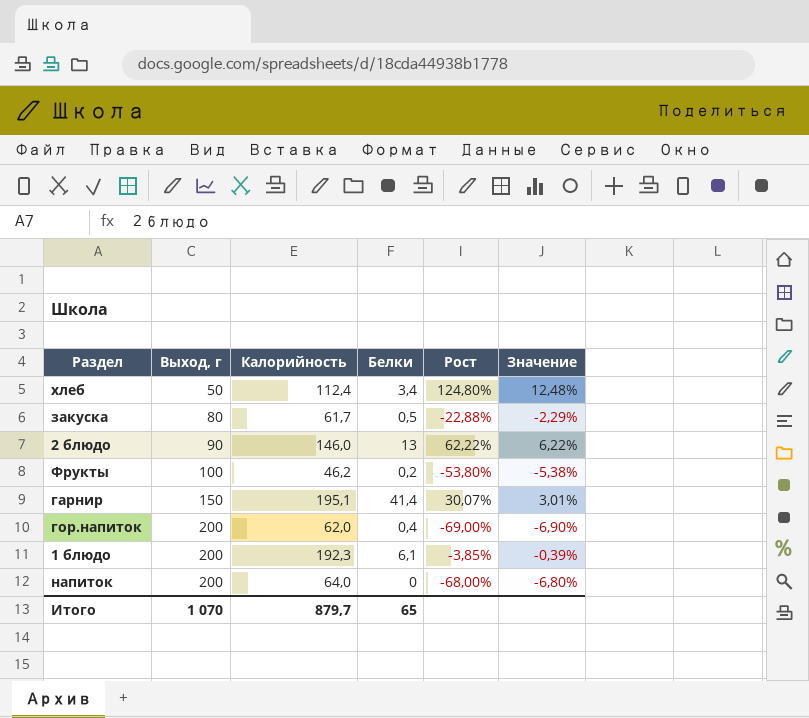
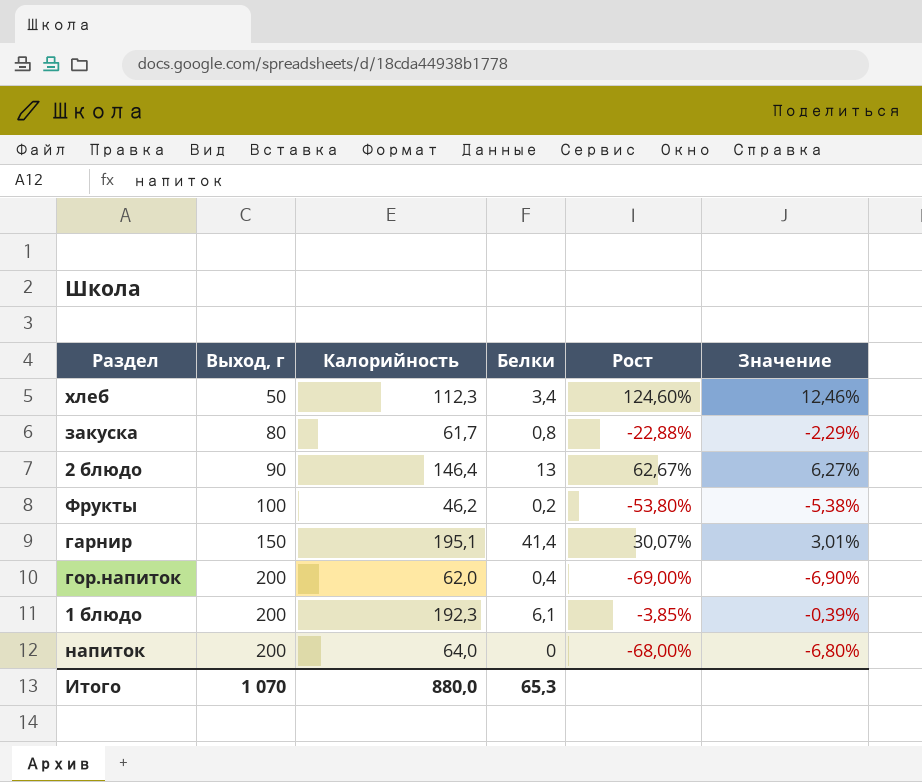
хлеб | Калорийность: 112,4 -> 112,3
хлеб | Рост: 124,80% -> 124,60%
хлеб | Значение: 12,48% -> 12,46%
закуска | Белки: 0,5 -> 0,8
2 блюдо | Калорийность: 146,0 -> 146,4
2 блюдо | Рост: 62,22% -> 62,67%
2 блюдо | Значение: 6,22% -> 6,27%
Итого | Калорийность: 879,7 -> 880,0
Итого | Белки: 65 -> 65,3

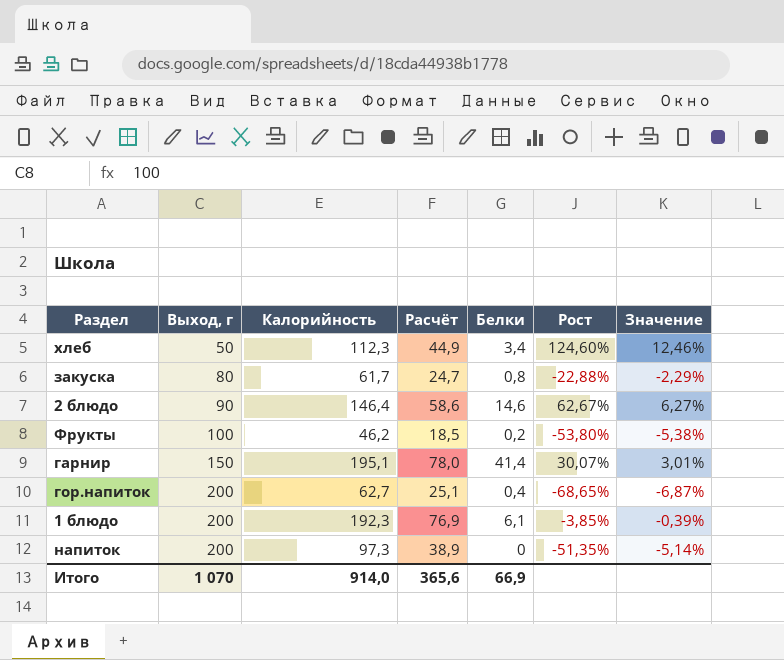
column Расчёт | formula: none -> [Калорийность] * 0,4
2 блюдо | Белки: 13 -> 14,6
гор.напиток | Калорийность: 62,0 -> 62,7
гор.напиток | Рост: -69,00% -> -68,65%
гор.напиток | Значение: -6,90% -> -6,87%
напиток | Калорийность: 64,0 -> 97,3
напиток | Рост: -68,00% -> -51,35%
напиток | Значение: -6,80% -> -5,14%
Итого | Калорийность: 880,0 -> 914,0
Итого | Белки: 65,3 -> 66,9

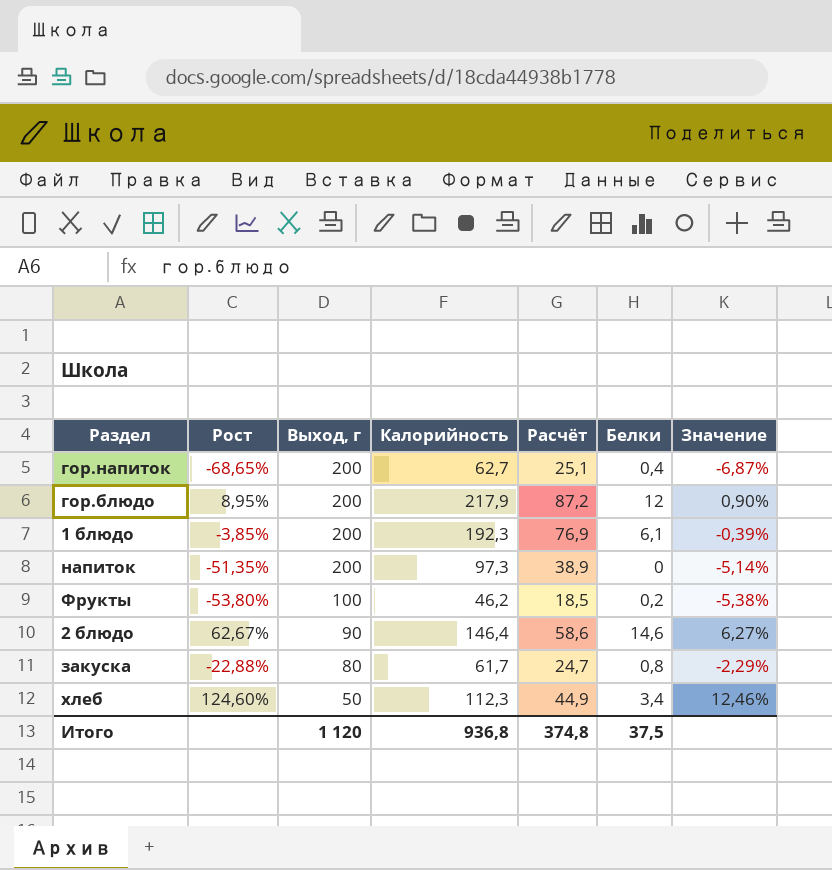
row order: Выход, г ascending -> Выход, г descending
column Рост | position: 6 -> 2
row гарнир: 150 | 195,1 | 78,0 | 41,4 | 30,07% | 3,01% -> none
row гор.блюдо: none -> 8,95% | 200 | 217,9 | 87,2 | 12 | 0,90%
Итого | Выход, г: 1 070 -> 1 120
Итого | Калорийность: 914,0 -> 936,8
Итого | Расчёт: 365,6 -> 374,8
Итого | Белки: 66,9 -> 37,5

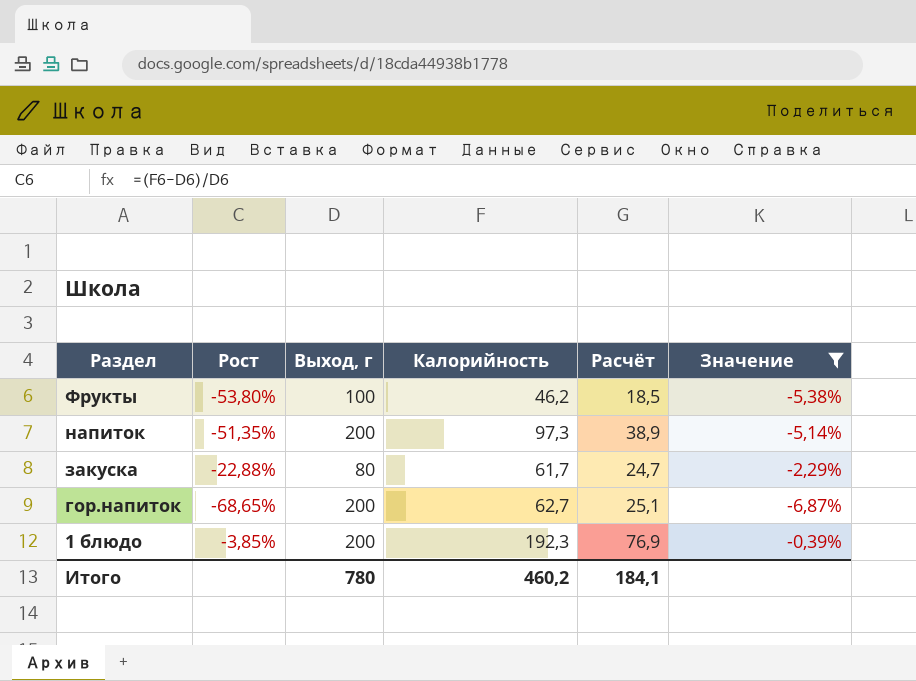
filter: none -> Значение <= -0,39%
row order: Выход, г descending -> Раздел descending
column Белки | position: 6 -> none
Итого | Выход, г: 1 120 -> 780
Итого | Калорийность: 936,8 -> 460,2
Итого | Расчёт: 374,8 -> 184,1

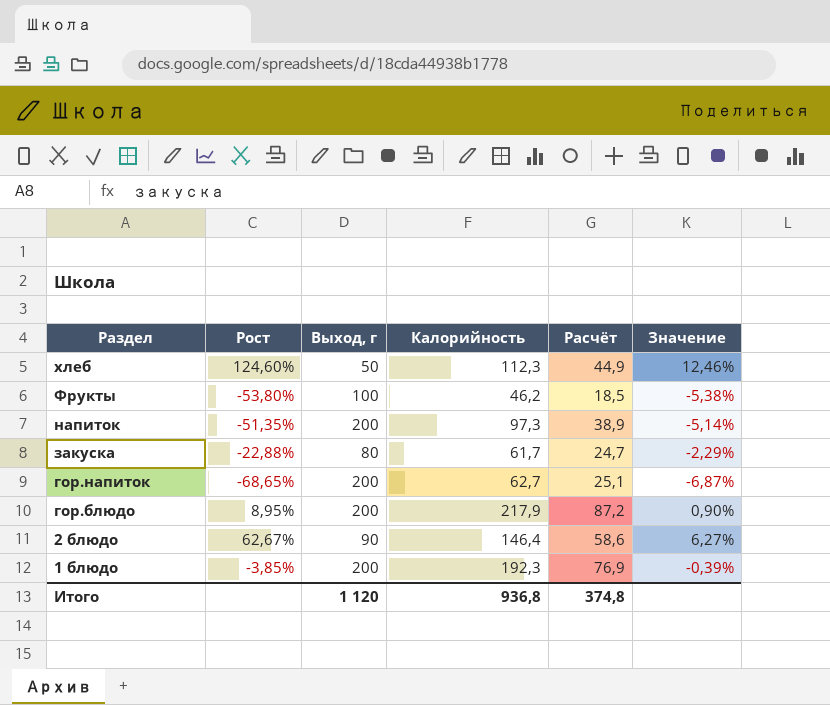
filter: Значение <= -0,39% -> none
Итого | Выход, г: 780 -> 1 120
Итого | Калорийность: 460,2 -> 936,8
Итого | Расчёт: 184,1 -> 374,8

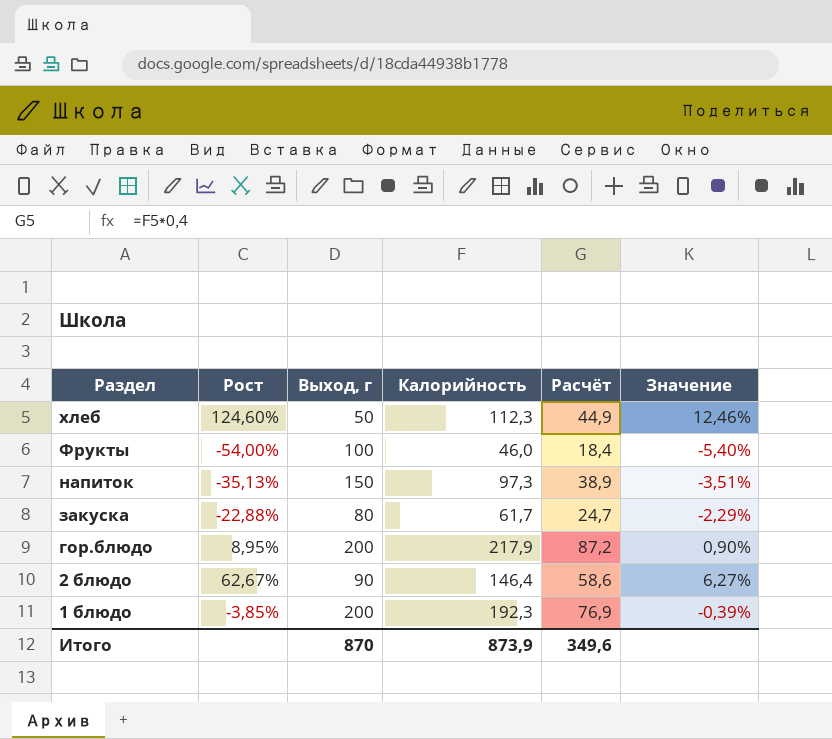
row гор.напиток: -68,65% | 200 | 62,7 | 25,1 | -6,87% -> none
Фрукты | Рост: -53,80% -> -54,00%
Фрукты | Калорийность: 46,2 -> 46,0
Фрукты | Расчёт: 18,5 -> 18,4
Фрукты | Значение: -5,38% -> -5,40%
напиток | Рост: -51,35% -> -35,13%
напиток | Выход, г: 200 -> 150
напиток | Значение: -5,14% -> -3,51%
Итого | Выход, г: 1 120 -> 870
Итого | Калорийность: 936,8 -> 873,9
Итого | Расчёт: 374,8 -> 349,6

